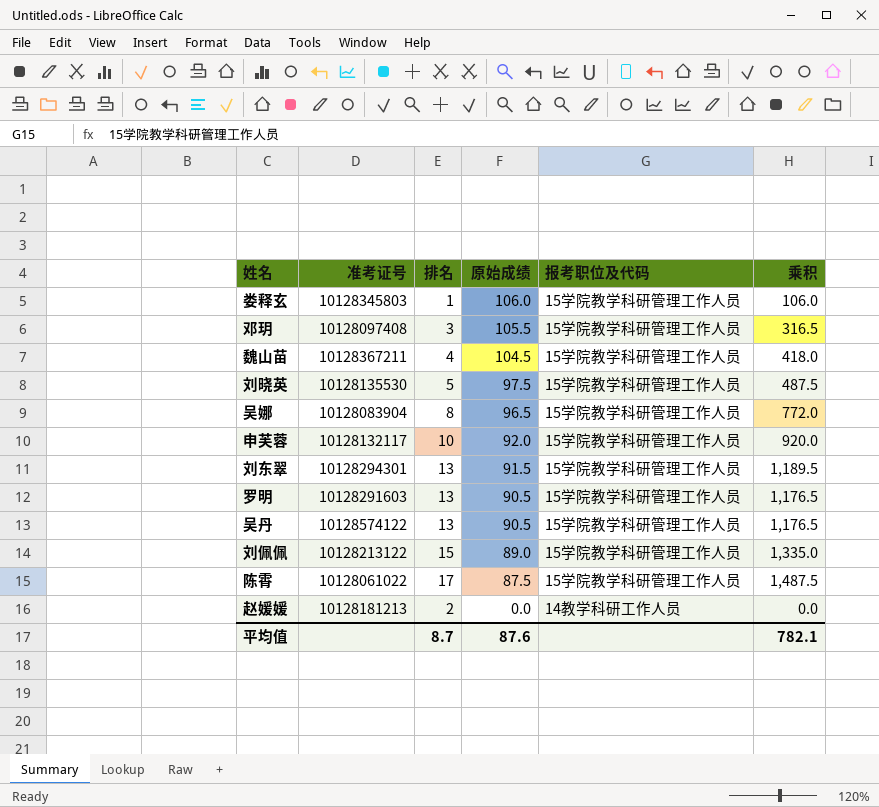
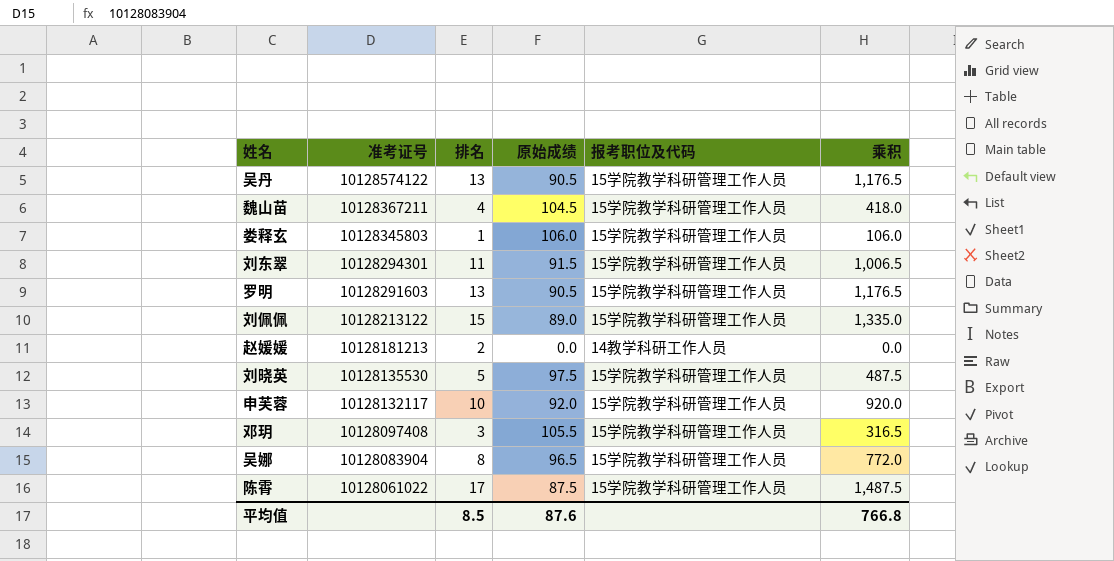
row order: 原始成绩 descending -> 准考证号 descending
刘东翠 | 排名: 13 -> 11
刘东翠 | 乘积: 1,189.5 -> 1,006.5
平均值 | 排名: 8.7 -> 8.5
平均值 | 乘积: 782.1 -> 766.8

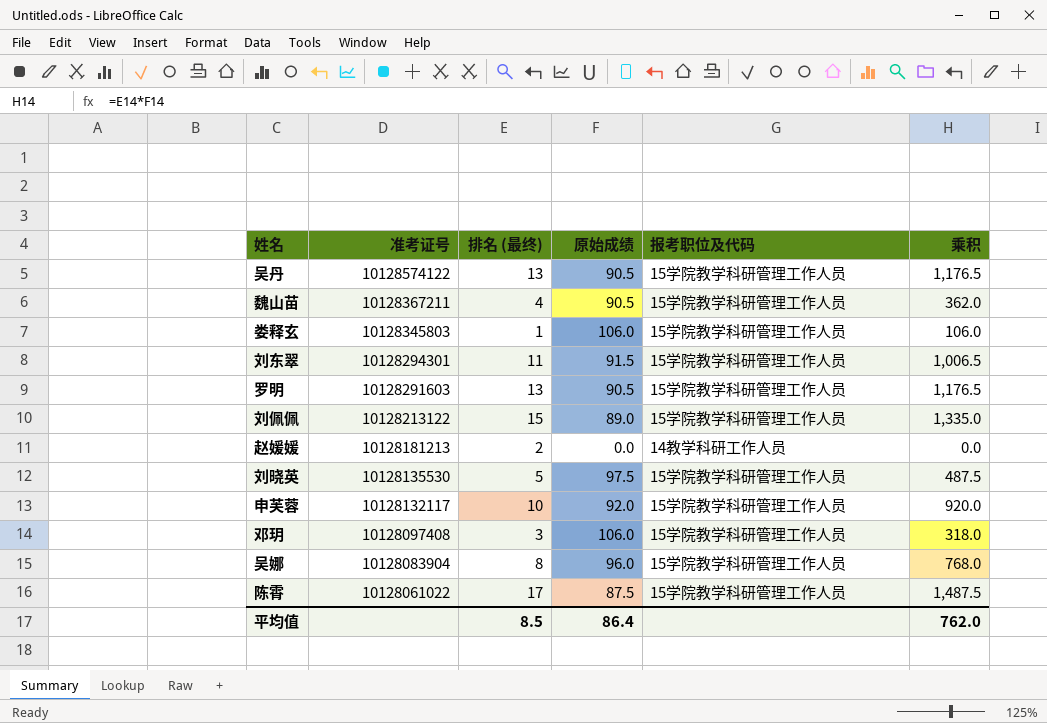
column name: 排名 -> 排名 (最终)
魏山苗 | 原始成绩: 104.5 -> 90.5
魏山苗 | 乘积: 418.0 -> 362.0
邓玥 | 原始成绩: 105.5 -> 106.0
邓玥 | 乘积: 316.5 -> 318.0
吴娜 | 原始成绩: 96.5 -> 96.0
吴娜 | 乘积: 772.0 -> 768.0
平均值 | 原始成绩: 87.6 -> 86.4
平均值 | 乘积: 766.8 -> 762.0

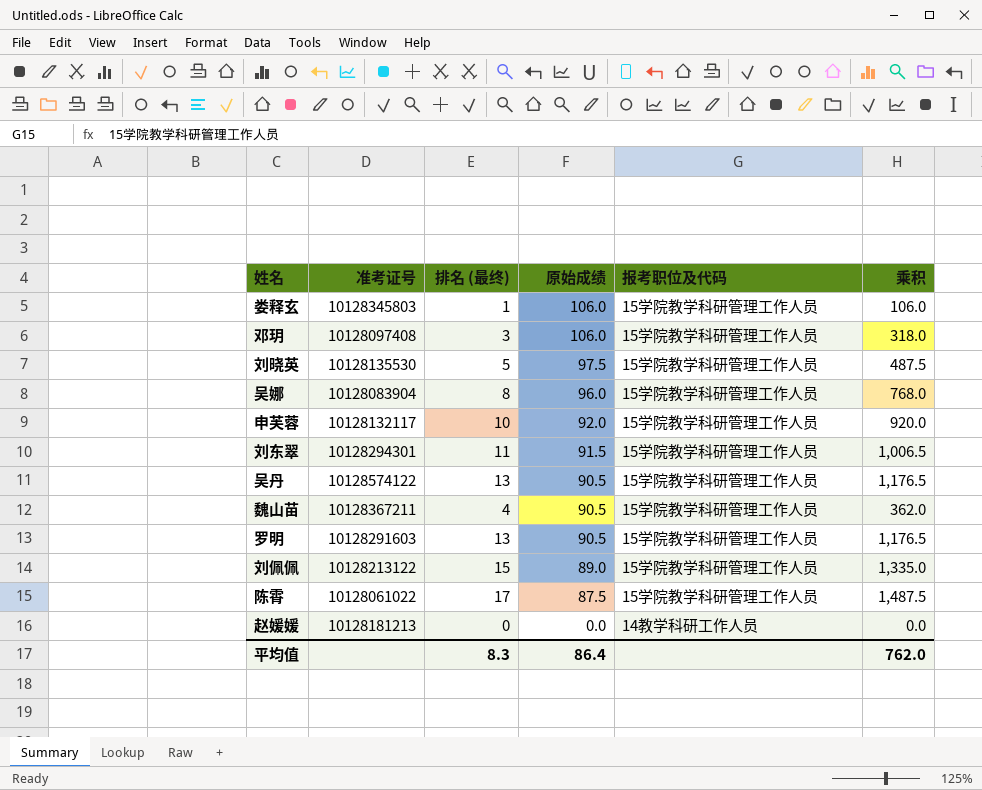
row order: 准考证号 descending -> 原始成绩 descending
赵媛媛 | 排名 (最终): 2 -> 0
平均值 | 排名 (最终): 8.5 -> 8.3

